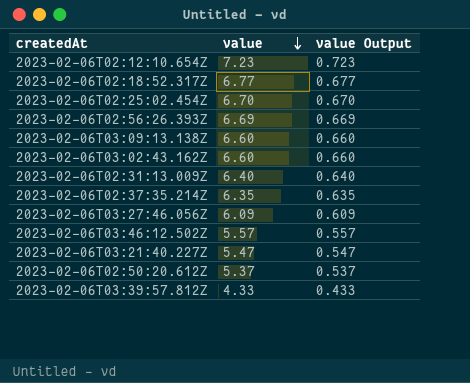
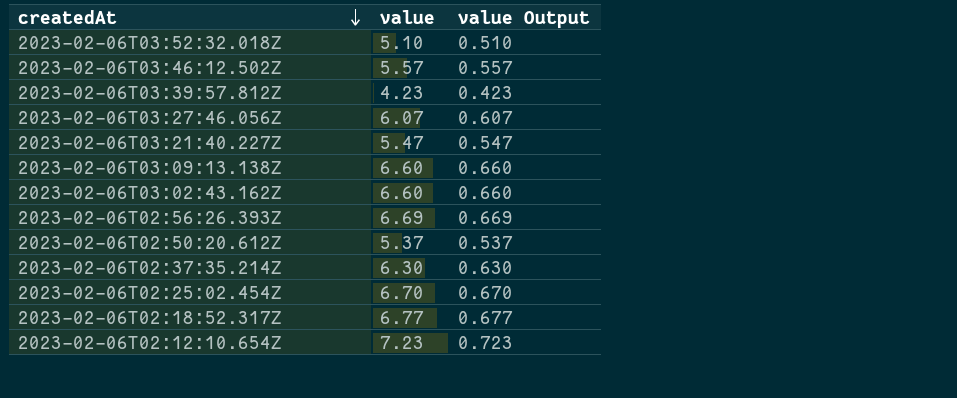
row order: value descending -> createdAt descending
row 2023-02-06T02:31:13.009Z: 6.40 | 0.640 -> none
row 2023-02-06T03:52:32.018Z: none -> 5.10 | 0.510
2023-02-06T03:39:57.812Z | value: 4.33 -> 4.23
2023-02-06T03:39:57.812Z | value Output: 0.433 -> 0.423
2023-02-06T03:27:46.056Z | value: 6.09 -> 6.07
2023-02-06T03:27:46.056Z | value Output: 0.609 -> 0.607
2023-02-06T02:37:35.214Z | value: 6.35 -> 6.30
2023-02-06T02:37:35.214Z | value Output: 0.635 -> 0.630

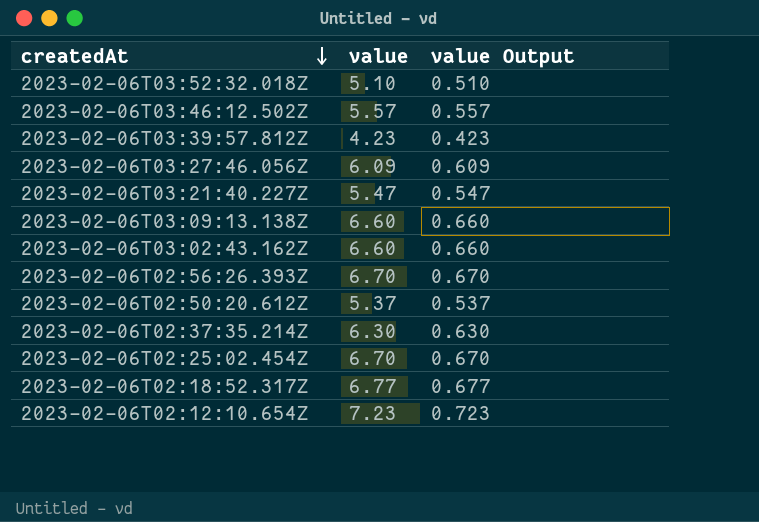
2023-02-06T03:27:46.056Z | value: 6.07 -> 6.09
2023-02-06T03:27:46.056Z | value Output: 0.607 -> 0.609
2023-02-06T02:56:26.393Z | value: 6.69 -> 6.70
2023-02-06T02:56:26.393Z | value Output: 0.669 -> 0.670

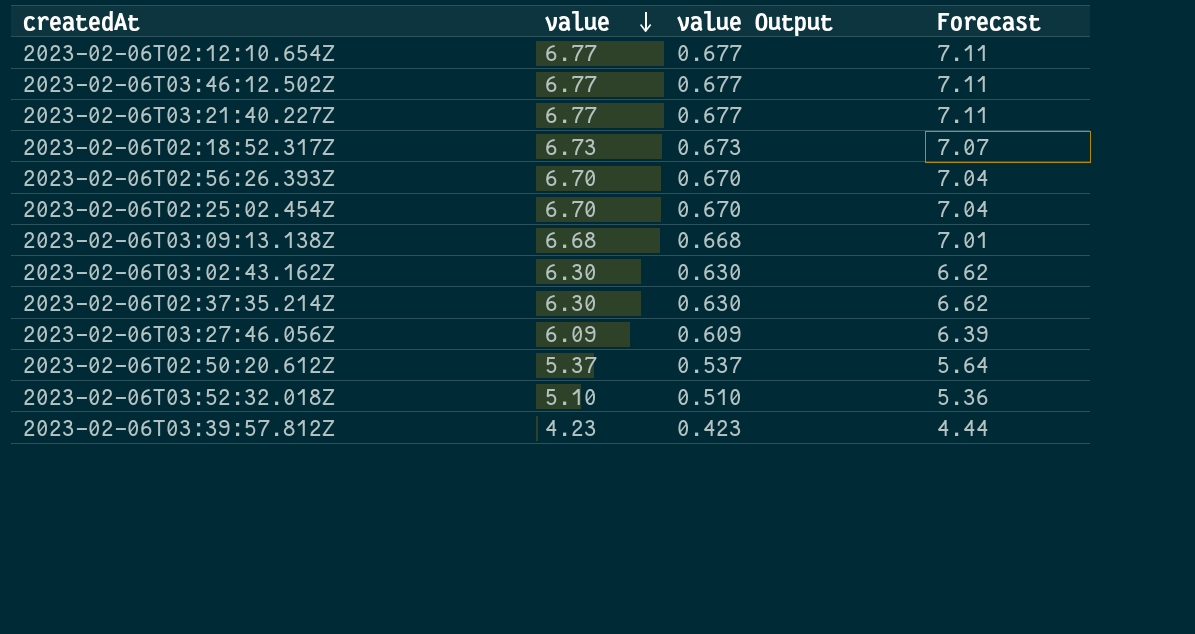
row order: createdAt descending -> value descending
column Forecast | formula: none -> [value] * 1.05
2023-02-06T02:12:10.654Z | value: 7.23 -> 6.77
2023-02-06T02:12:10.654Z | value Output: 0.723 -> 0.677
2023-02-06T03:46:12.502Z | value: 5.57 -> 6.77
2023-02-06T03:46:12.502Z | value Output: 0.557 -> 0.677
2023-02-06T03:21:40.227Z | value: 5.47 -> 6.77
2023-02-06T03:21:40.227Z | value Output: 0.547 -> 0.677
2023-02-06T02:18:52.317Z | value: 6.77 -> 6.73
2023-02-06T02:18:52.317Z | value Output: 0.677 -> 0.673
2023-02-06T03:09:13.138Z | value: 6.60 -> 6.68
2023-02-06T03:09:13.138Z | value Output: 0.660 -> 0.668
2023-02-06T03:02:43.162Z | value: 6.60 -> 6.30
2023-02-06T03:02:43.162Z | value Output: 0.660 -> 0.630

